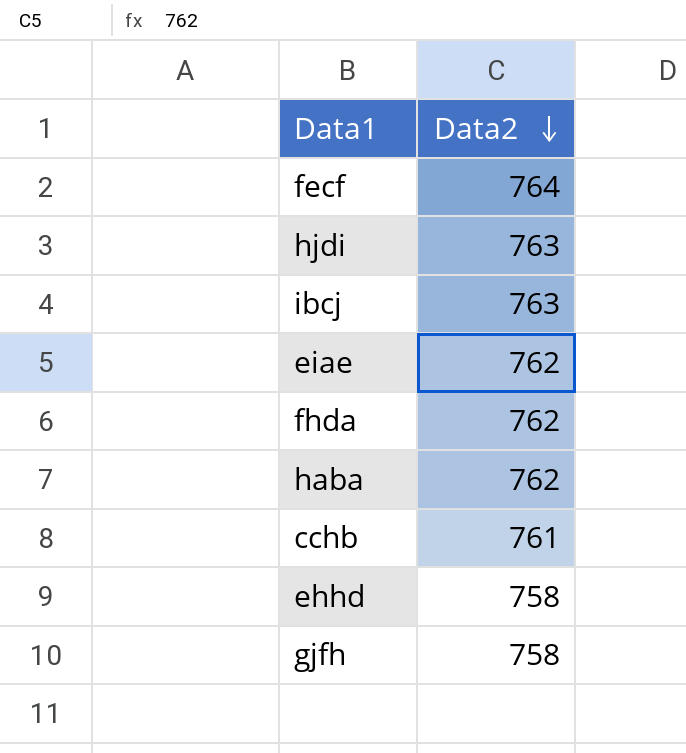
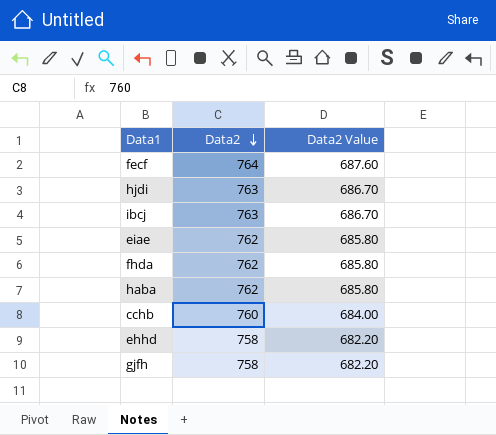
column Data2 Value | formula: none -> [Data2] * 0.9
cchb | Data2: 761 -> 760

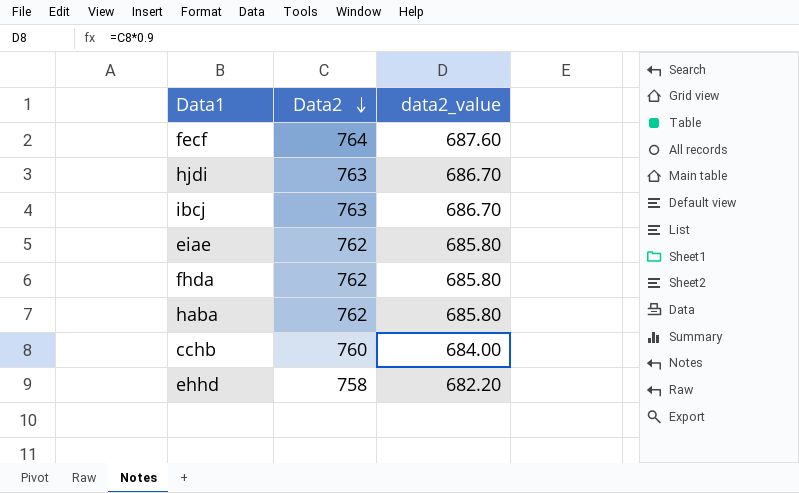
column name: Data2 Value -> data2_value
row gjfh: 758 | 682.20 -> none

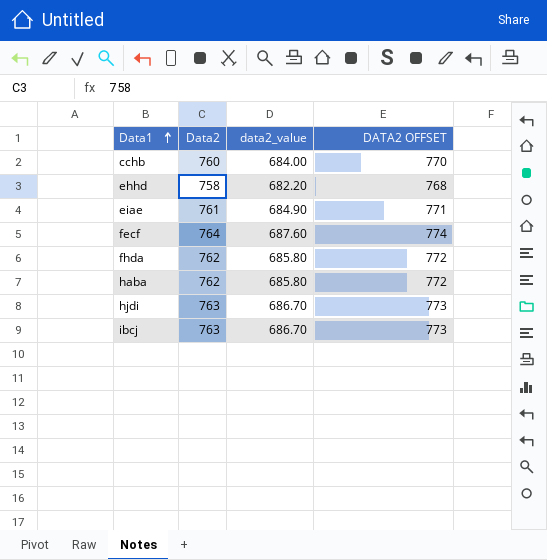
row order: Data2 descending -> Data1 ascending
column DATA2 OFFSET | formula: none -> [Data2] + 10
eiae | Data2: 762 -> 761
eiae | data2_value: 685.80 -> 684.90

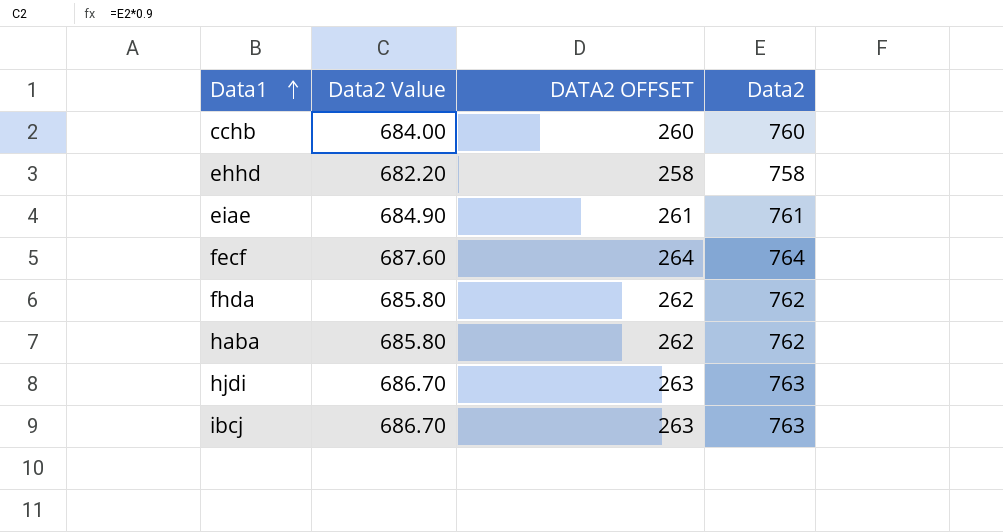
column name: data2_value -> Data2 Value
column DATA2 OFFSET | formula: [Data2] + 10 -> [Data2] - 500
column Data2 | position: 2 -> 4

